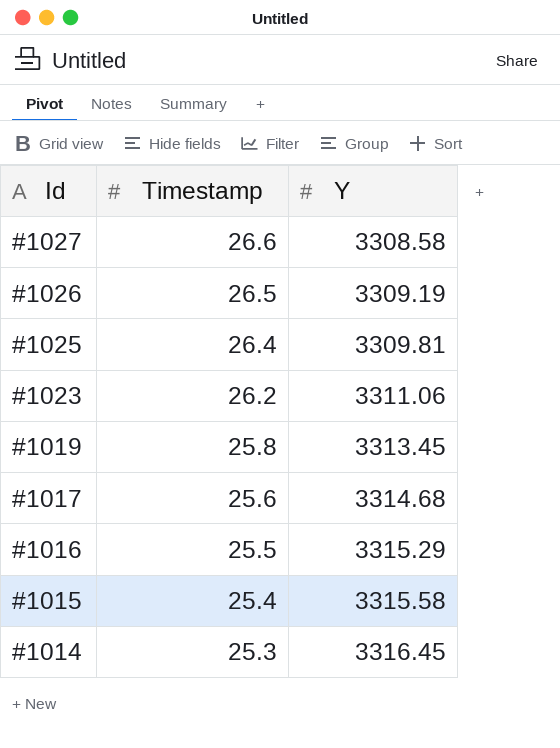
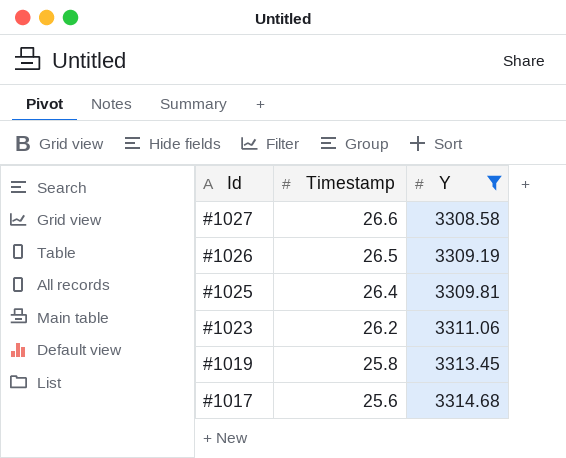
filter: none -> Y <= 3314.68

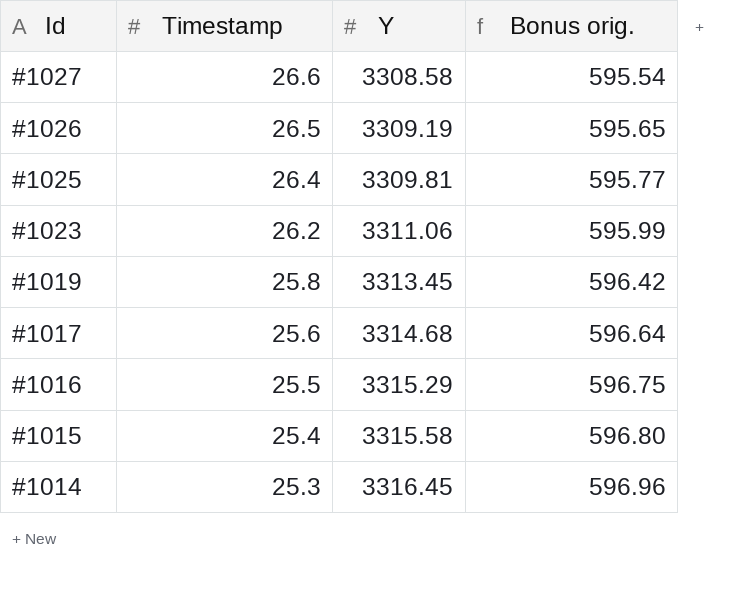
filter: Y <= 3314.68 -> none
column Bonus orig. | formula: none -> [Y] * 0.18

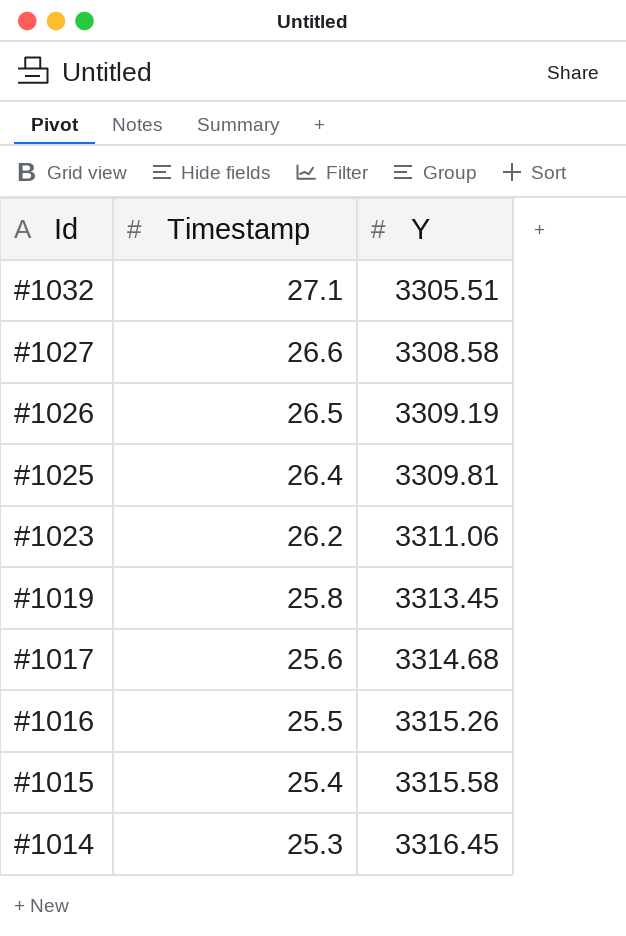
column Bonus orig. | formula: [Y] * 0.18 -> none
row #1032: none -> 27.1 | 3305.51
#1016 | Y: 3315.29 -> 3315.26

